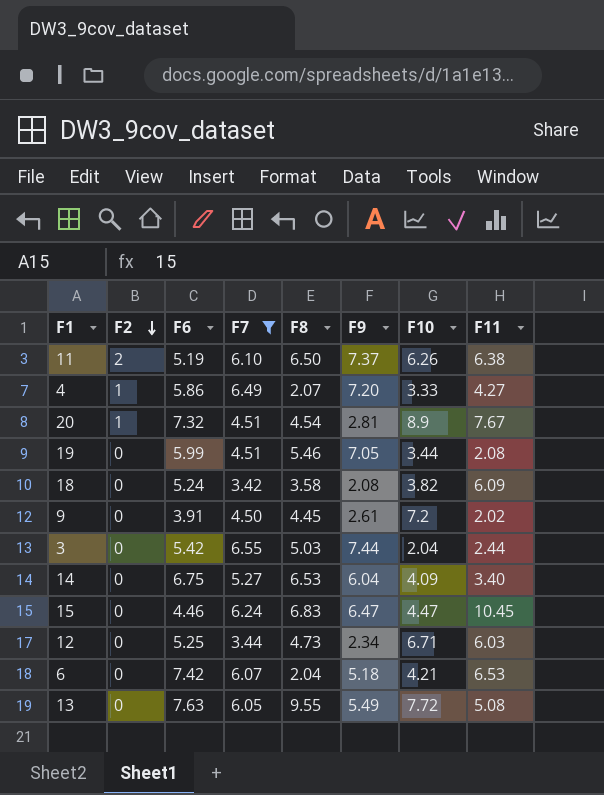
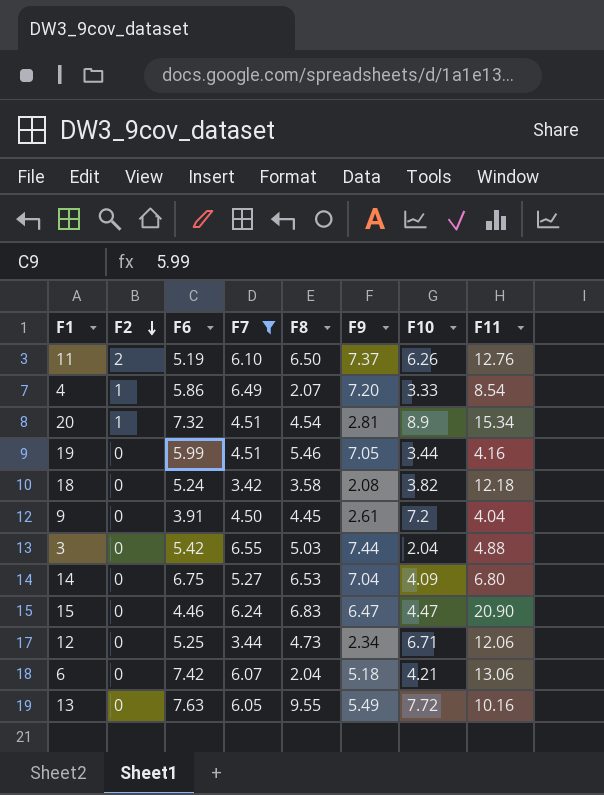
11 | F11: 6.38 -> 12.76
4 | F11: 4.27 -> 8.54
20 | F11: 7.67 -> 15.34
19 | F11: 2.08 -> 4.16
18 | F11: 6.09 -> 12.18
9 | F11: 2.02 -> 4.04
3 | F11: 2.44 -> 4.88
14 | F9: 6.04 -> 7.04
14 | F11: 3.40 -> 6.80
15 | F11: 10.45 -> 20.90
12 | F11: 6.03 -> 12.06
6 | F11: 6.53 -> 13.06
13 | F11: 5.08 -> 10.16

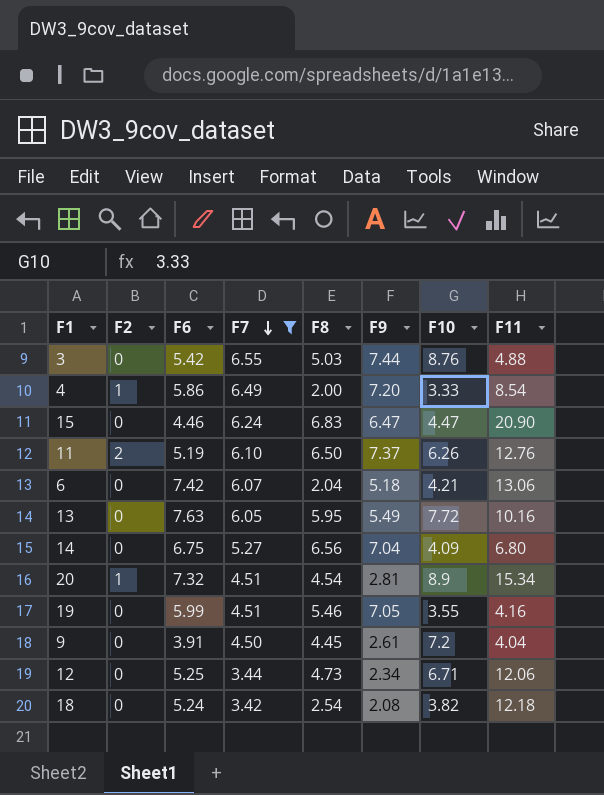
row order: F2 descending -> F7 descending
3 | F10: 2.04 -> 8.76
4 | F8: 2.07 -> 2.00
13 | F8: 9.55 -> 5.95
14 | F8: 6.53 -> 6.56
19 | F10: 3.44 -> 3.55
18 | F8: 3.58 -> 2.54

